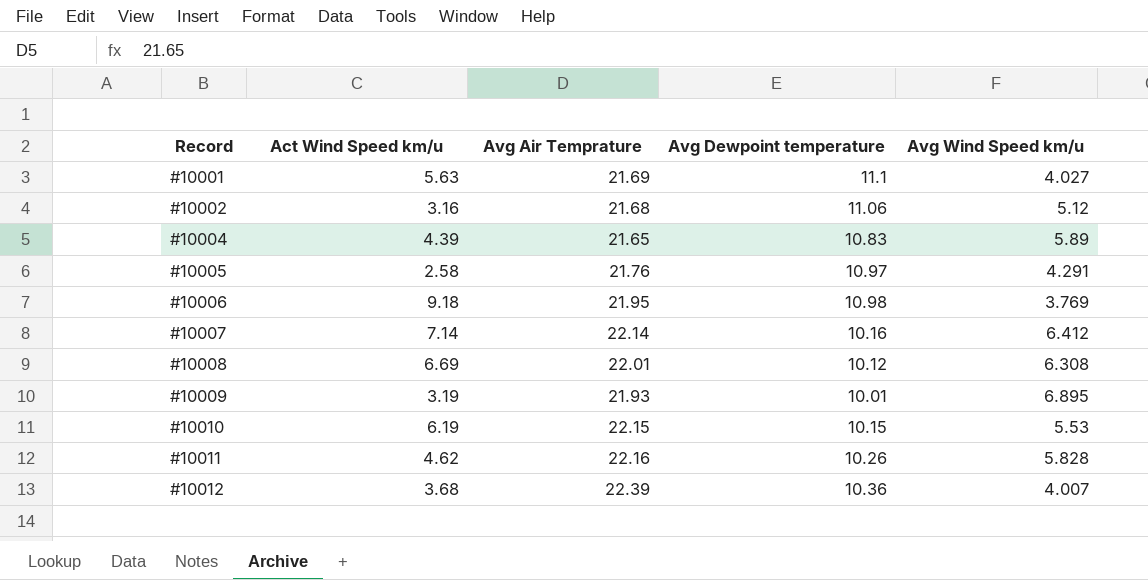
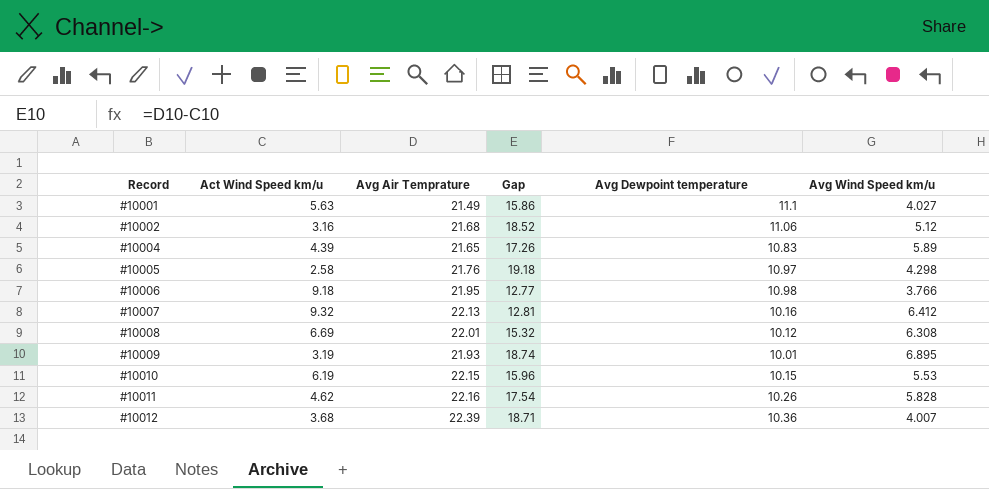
column Gap | formula: none -> [Avg Air Temprature] - [Act Wind Speed km/u]
#10001 | Avg Air Temprature: 21.69 -> 21.49
#10005 | Avg Wind Speed km/u: 4.291 -> 4.298
#10006 | Avg Wind Speed km/u: 3.769 -> 3.766
#10007 | Act Wind Speed km/u: 7.14 -> 9.32
#10007 | Avg Air Temprature: 22.14 -> 22.13

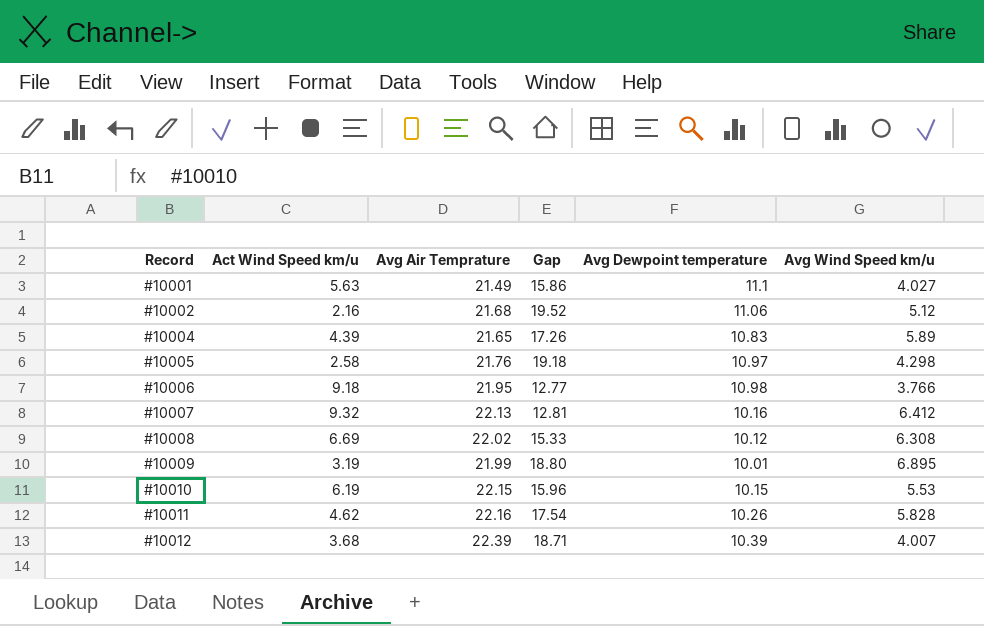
#10002 | Act Wind Speed km/u: 3.16 -> 2.16
#10002 | Gap: 18.52 -> 19.52
#10008 | Avg Air Temprature: 22.01 -> 22.02
#10008 | Gap: 15.32 -> 15.33
#10009 | Avg Air Temprature: 21.93 -> 21.99
#10009 | Gap: 18.74 -> 18.80
#10012 | Avg Dewpoint temperature: 10.36 -> 10.39

